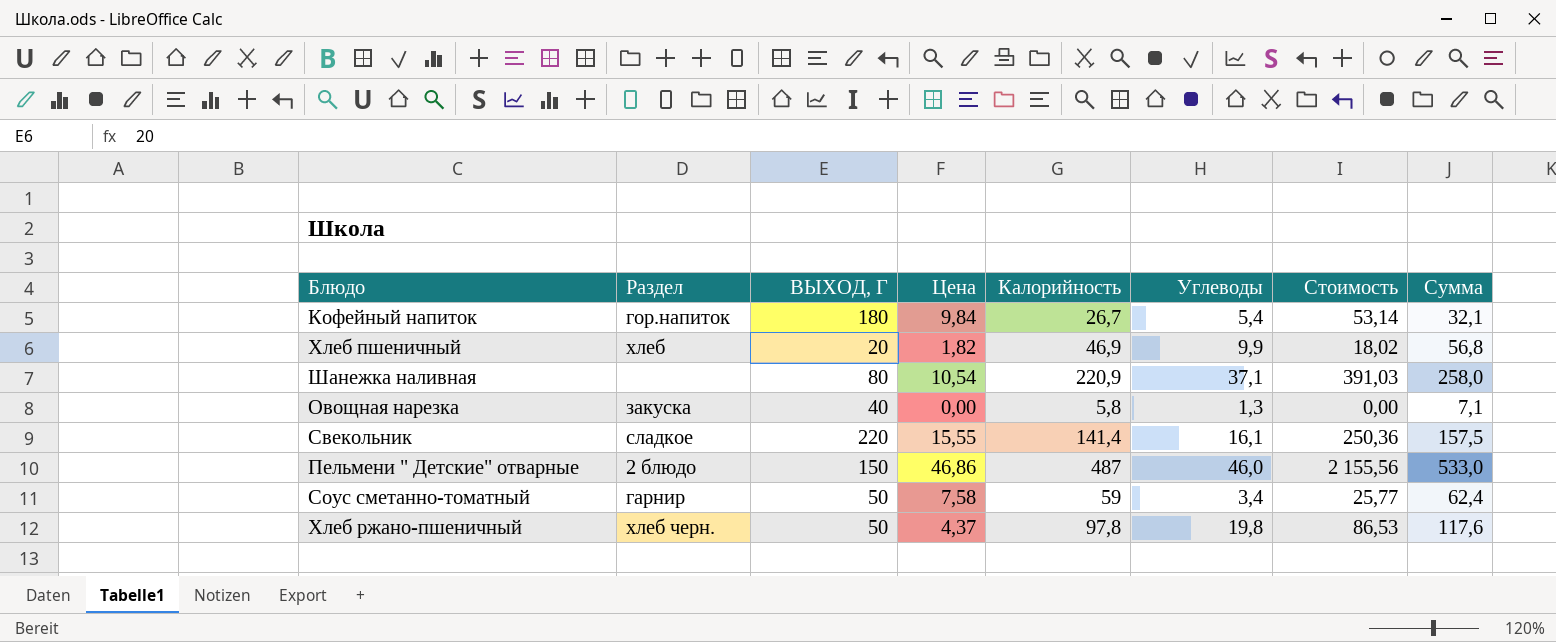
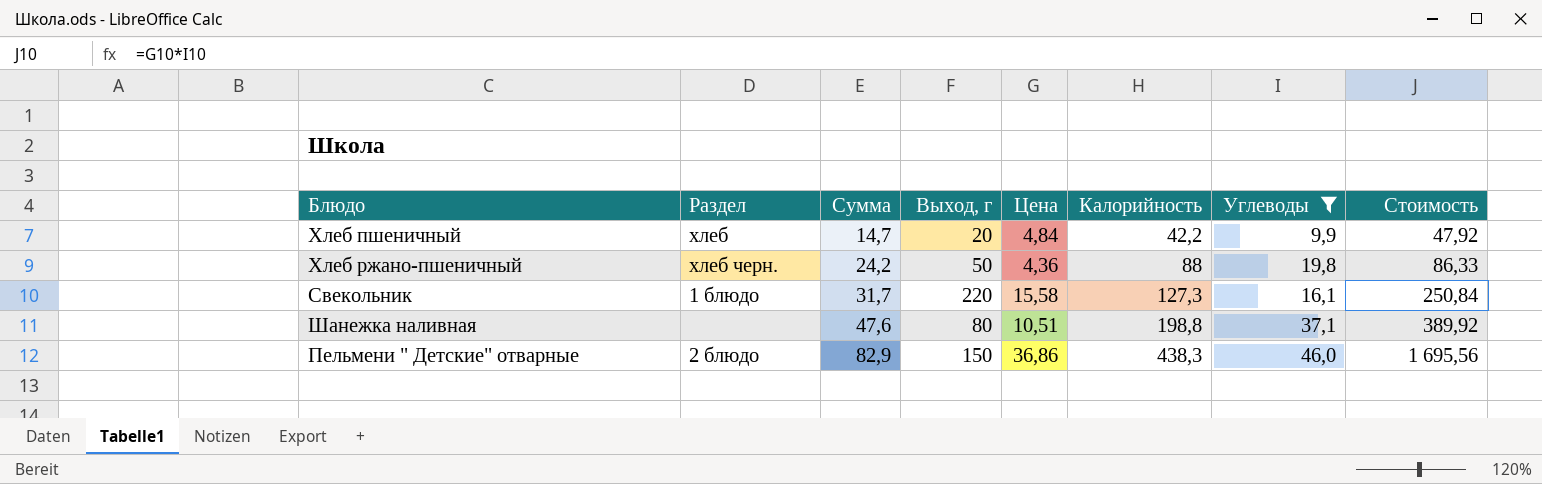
filter: none -> Углеводы >= 9,9
row order: none -> Сумма ascending
column Сумма | formula: [Калорийность] + [Углеводы] -> [Цена] + [Углеводы]
column Сумма | position: 8 -> 3
column name: ВЫХОД, Г -> Выход, г
Хлеб пшеничный | Цена: 1,82 -> 4,84
Хлеб пшеничный | Калорийность: 46,9 -> 42,2
Хлеб пшеничный | Стоимость: 18,02 -> 47,92
Хлеб ржано-пшеничный | Цена: 4,37 -> 4,36
Хлеб ржано-пшеничный | Калорийность: 97,8 -> 88
Хлеб ржано-пшеничный | Стоимость: 86,53 -> 86,33
Свекольник | Раздел: сладкое -> 1 блюдо
Свекольник | Цена: 15,55 -> 15,58
Свекольник | Калорийность: 141,4 -> 127,3
Свекольник | Стоимость: 250,36 -> 250,84
Шанежка наливная | Цена: 10,54 -> 10,51
Шанежка наливная | Калорийность: 220,9 -> 198,8
Шанежка наливная | Стоимость: 391,03 -> 389,92
Пельмени " Детские" отварные | Цена: 46,86 -> 36,86
Пельмени " Детские" отварные | Калорийность: 487 -> 438,3
Пельмени " Детские" отварные | Стоимость: 2 155,56 -> 1 695,56

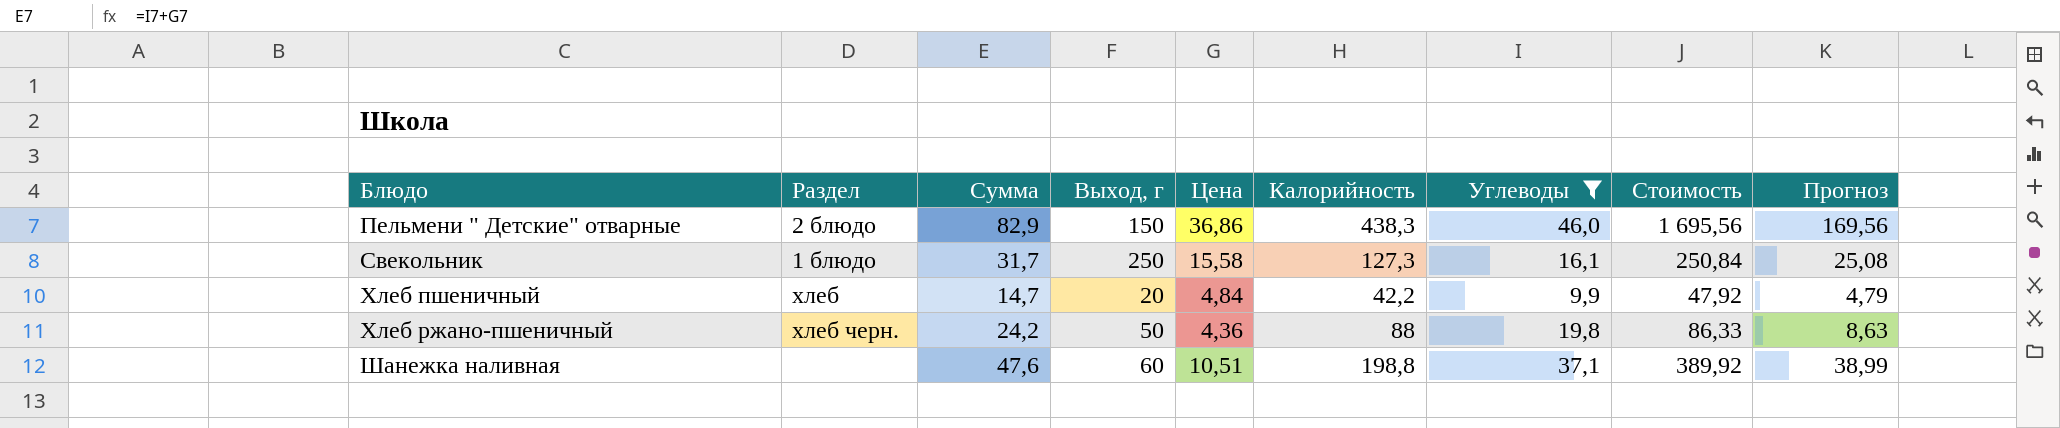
row order: Сумма ascending -> Блюдо ascending
column Прогноз | formula: none -> [Стоимость] * 0,1
Свекольник | Выход, г: 220 -> 250
Шанежка наливная | Выход, г: 80 -> 60

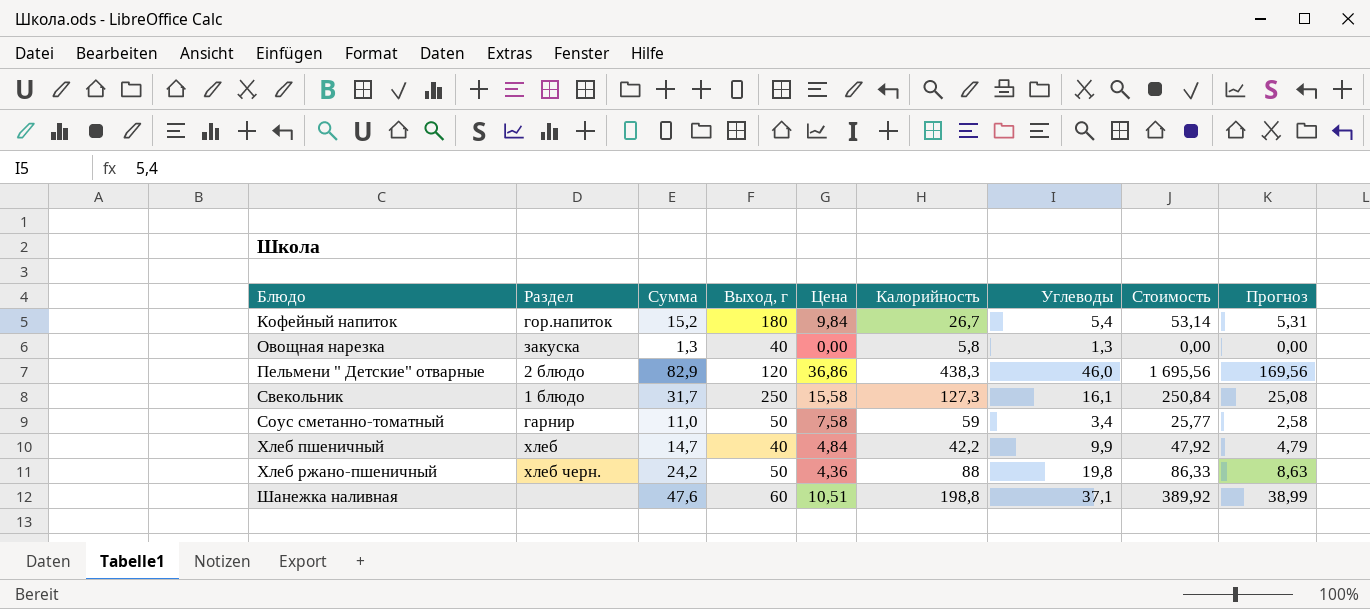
filter: Углеводы >= 9,9 -> none
Пельмени " Детские" отварные | Выход, г: 150 -> 120
Хлеб пшеничный | Выход, г: 20 -> 40

